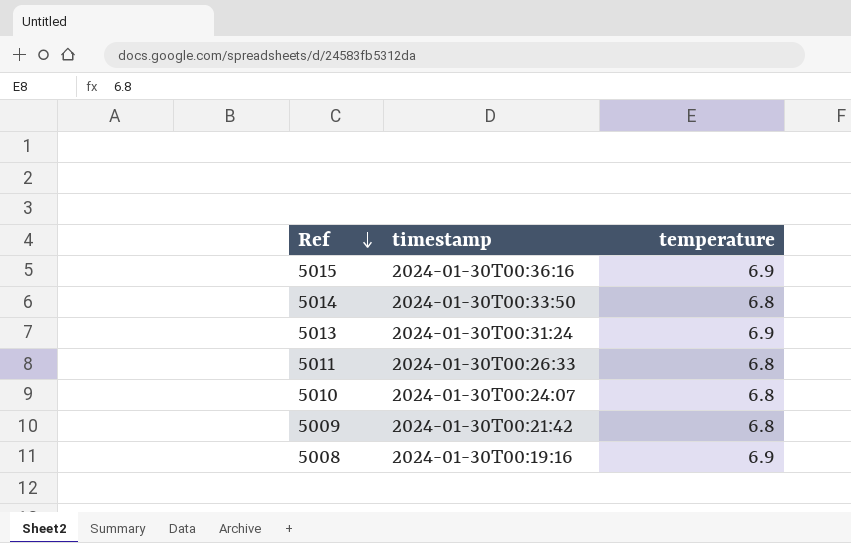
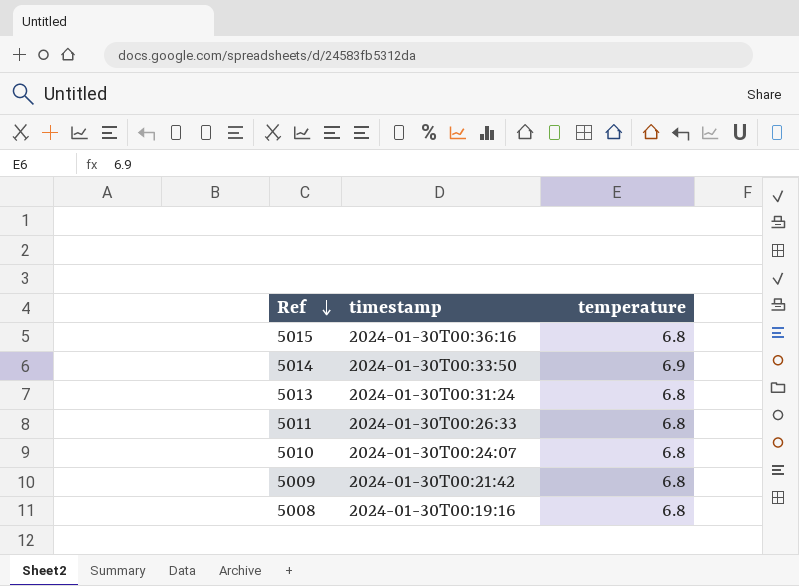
5015 | temperature: 6.9 -> 6.8
5014 | temperature: 6.8 -> 6.9
5013 | temperature: 6.9 -> 6.8
5008 | temperature: 6.9 -> 6.8

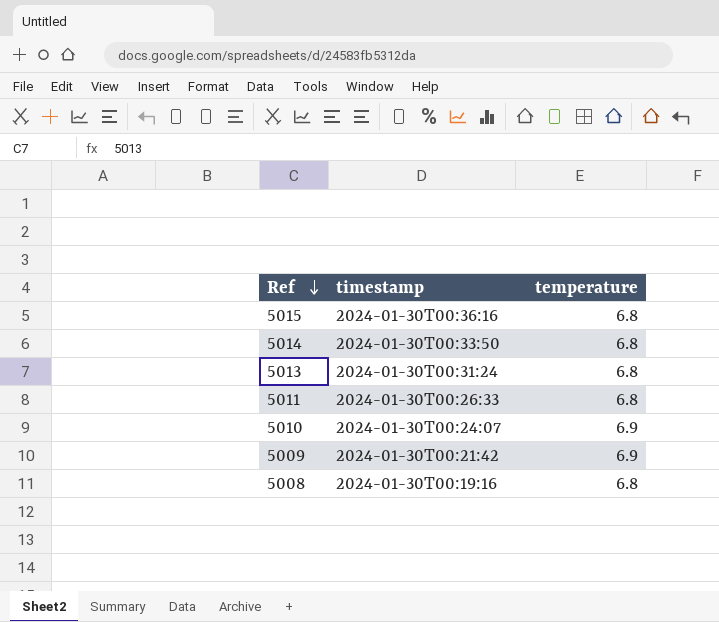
5014 | temperature: 6.9 -> 6.8
5010 | temperature: 6.8 -> 6.9
5009 | temperature: 6.8 -> 6.9

